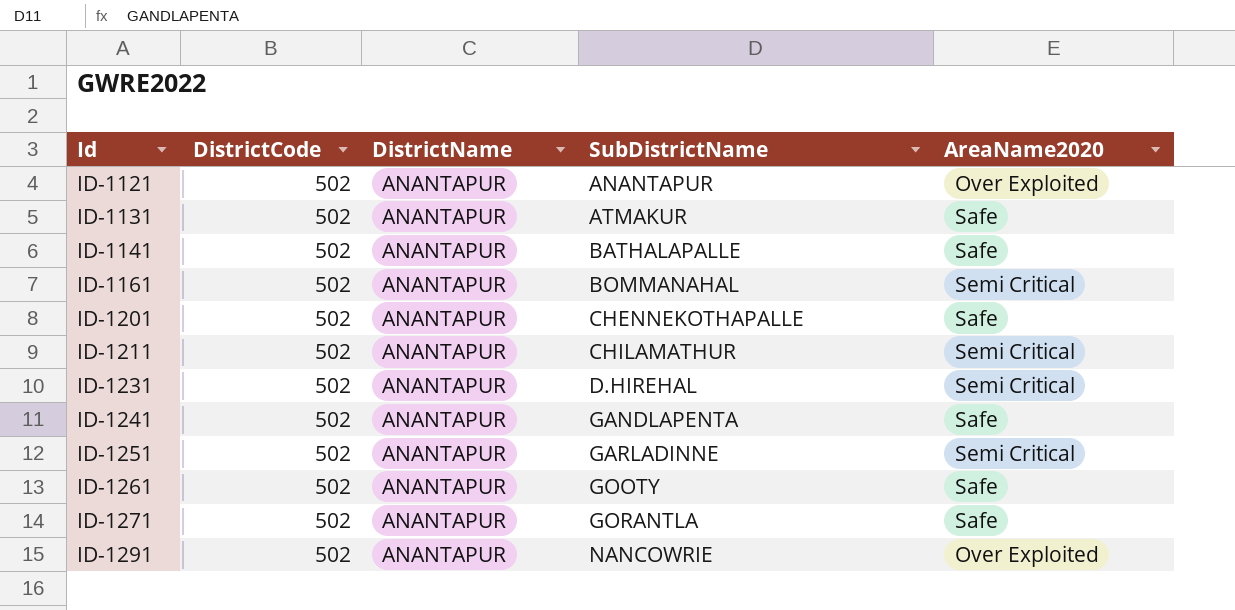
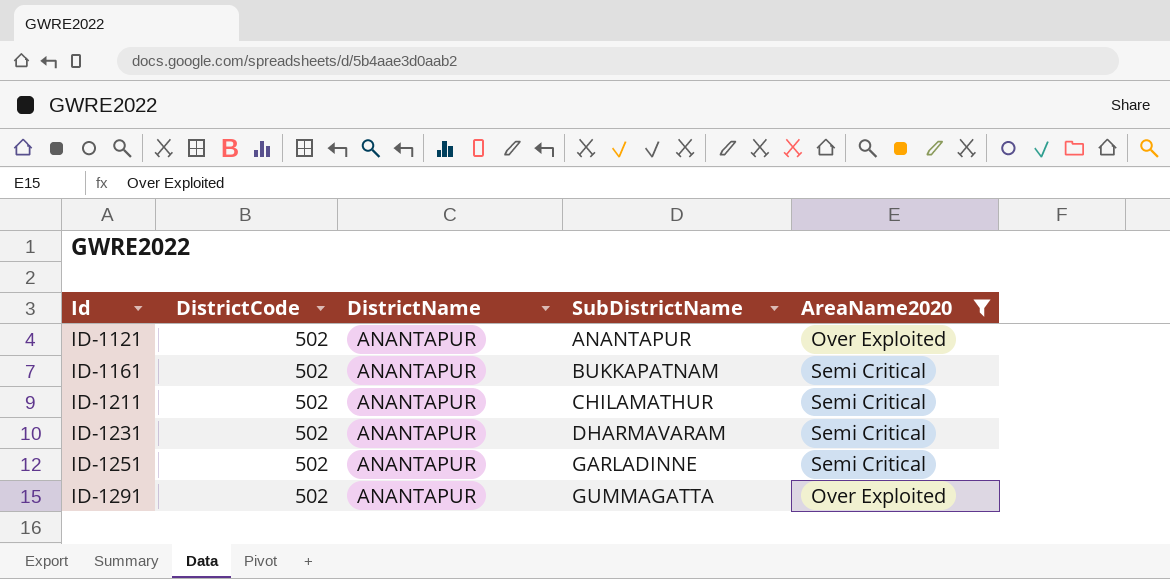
filter: none -> AreaName2020 != Safe
ID-1161 | SubDistrictName: BOMMANAHAL -> BUKKAPATNAM
ID-1231 | SubDistrictName: D.HIREHAL -> DHARMAVARAM
ID-1291 | SubDistrictName: NANCOWRIE -> GUMMAGATTA

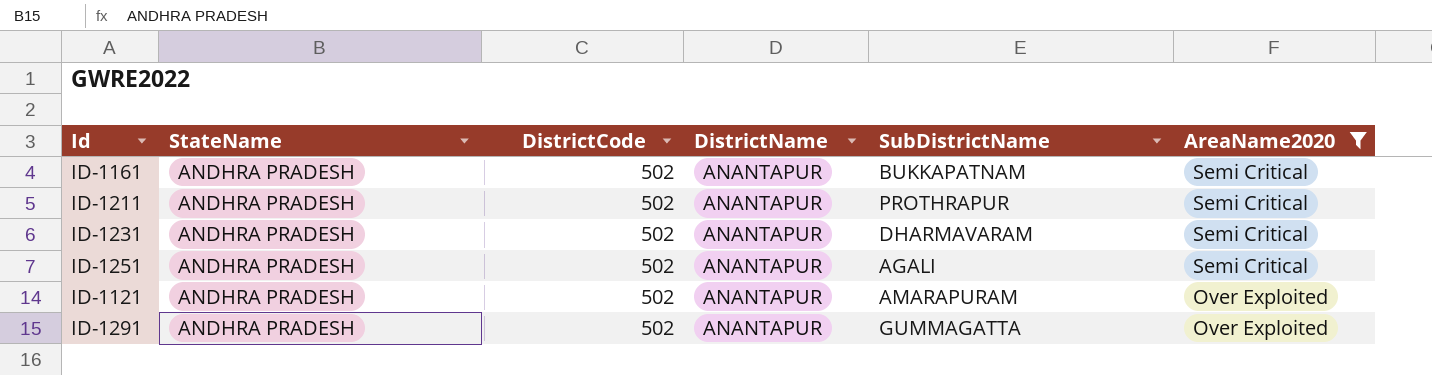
row order: Id ascending -> AreaName2020 descending
column StateName | position: none -> 2
ID-1211 | SubDistrictName: CHILAMATHUR -> PROTHRAPUR
ID-1251 | SubDistrictName: GARLADINNE -> AGALI
ID-1121 | SubDistrictName: ANANTAPUR -> AMARAPURAM

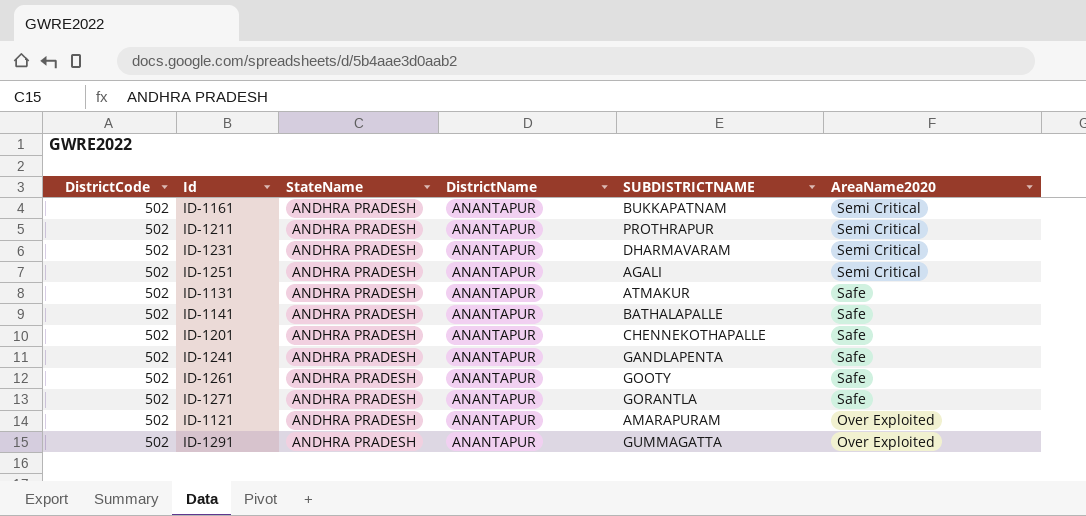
filter: AreaName2020 != Safe -> none
column DistrictCode | position: 3 -> 1
column name: SubDistrictName -> SUBDISTRICTNAME

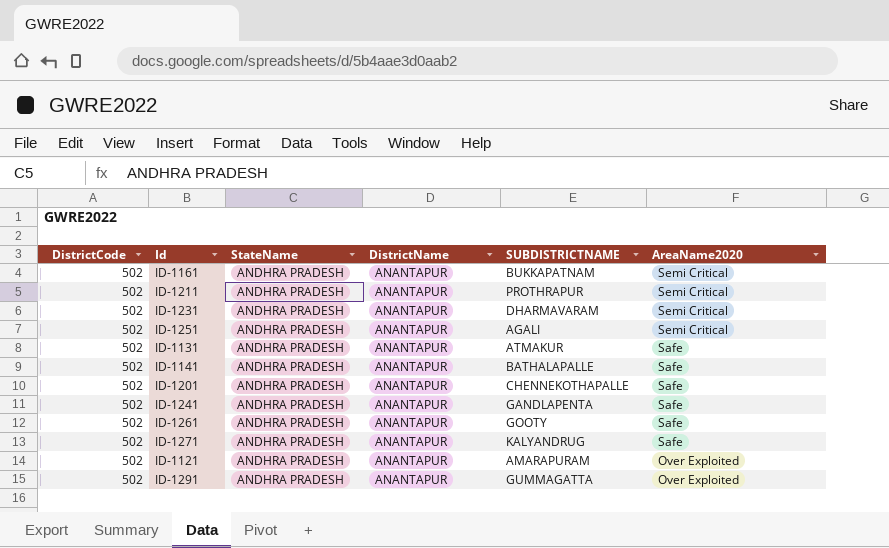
ID-1271 | SUBDISTRICTNAME: GORANTLA -> KALYANDRUG

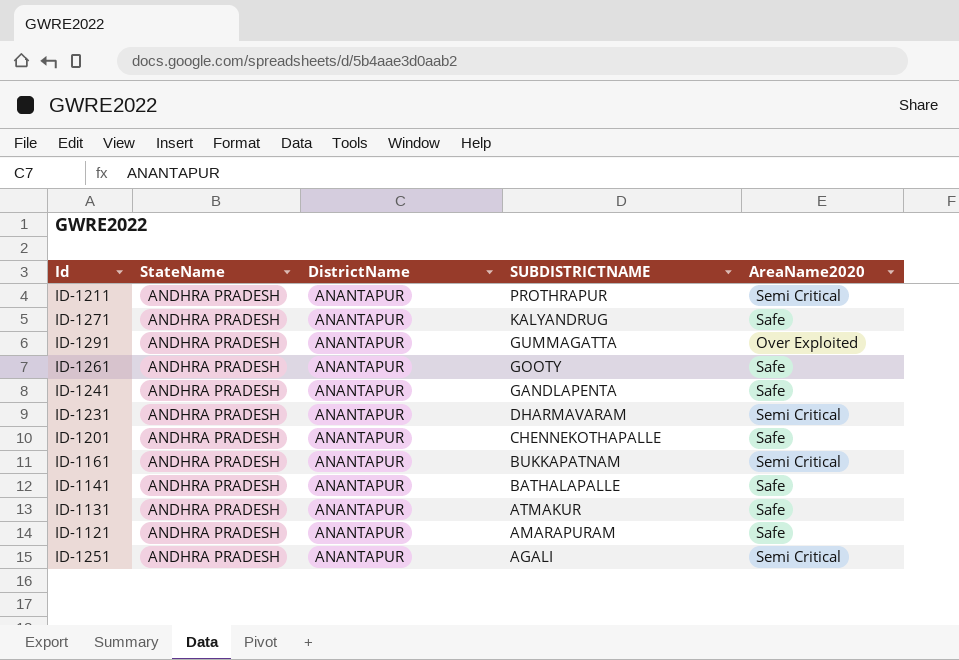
row order: AreaName2020 descending -> SUBDISTRICTNAME descending
column DistrictCode | position: 1 -> none
ID-1121 | AreaName2020: Over Exploited -> Safe

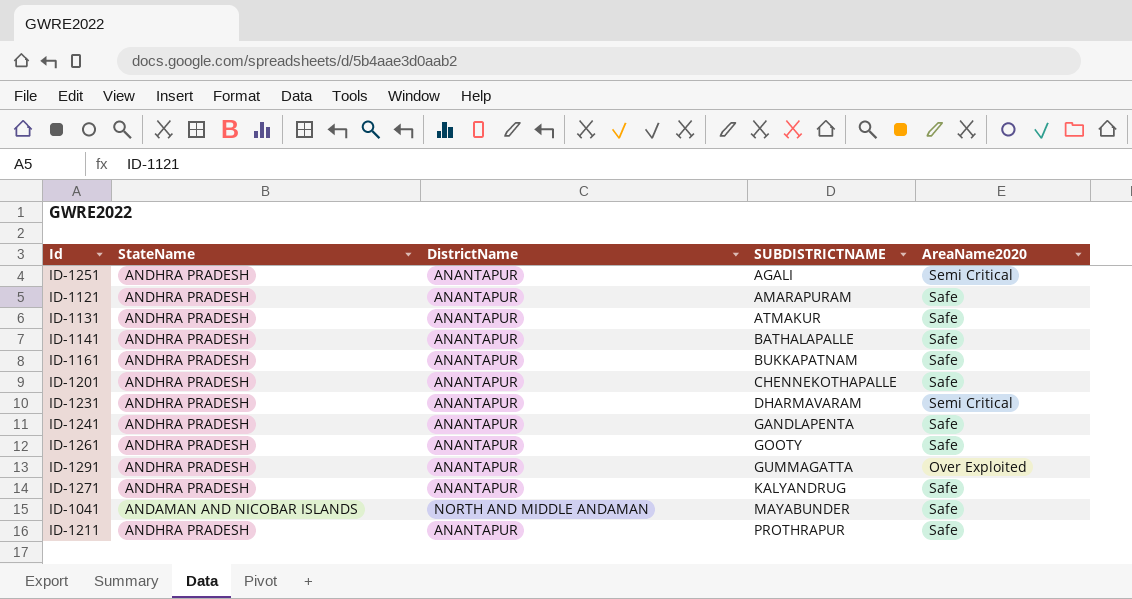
row order: SUBDISTRICTNAME descending -> SUBDISTRICTNAME ascending
ID-1161 | AreaName2020: Semi Critical -> Safe
row ID-1041: none -> ANDAMAN AND NICOBAR ISLANDS | NORTH AND MIDDLE ANDAMAN | MAYABUNDER | Safe
ID-1211 | AreaName2020: Semi Critical -> Safe

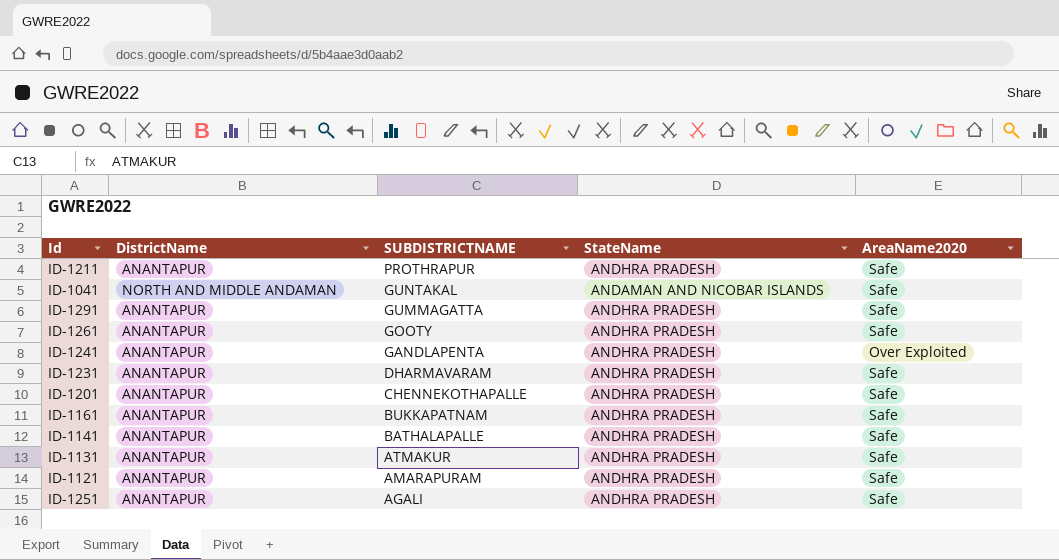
row order: SUBDISTRICTNAME ascending -> SUBDISTRICTNAME descending
column StateName | position: 2 -> 4
row ID-1271: ANDHRA PRADESH | ANANTAPUR | KALYANDRUG | Safe -> none
ID-1041 | SUBDISTRICTNAME: MAYABUNDER -> GUNTAKAL
ID-1291 | AreaName2020: Over Exploited -> Safe
ID-1241 | AreaName2020: Safe -> Over Exploited
ID-1231 | AreaName2020: Semi Critical -> Safe
ID-1251 | AreaName2020: Semi Critical -> Safe

